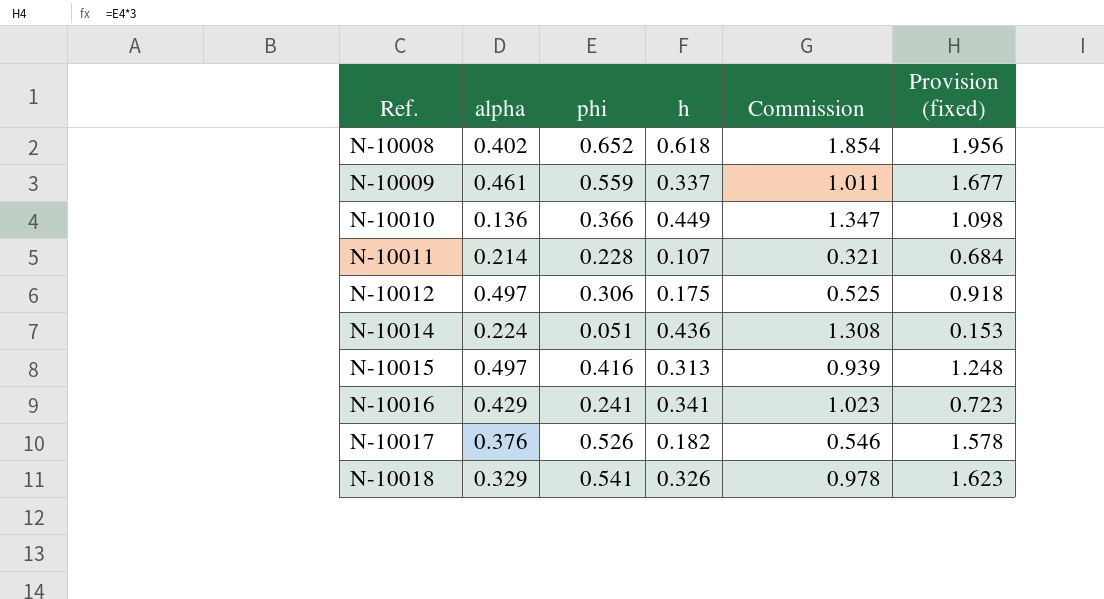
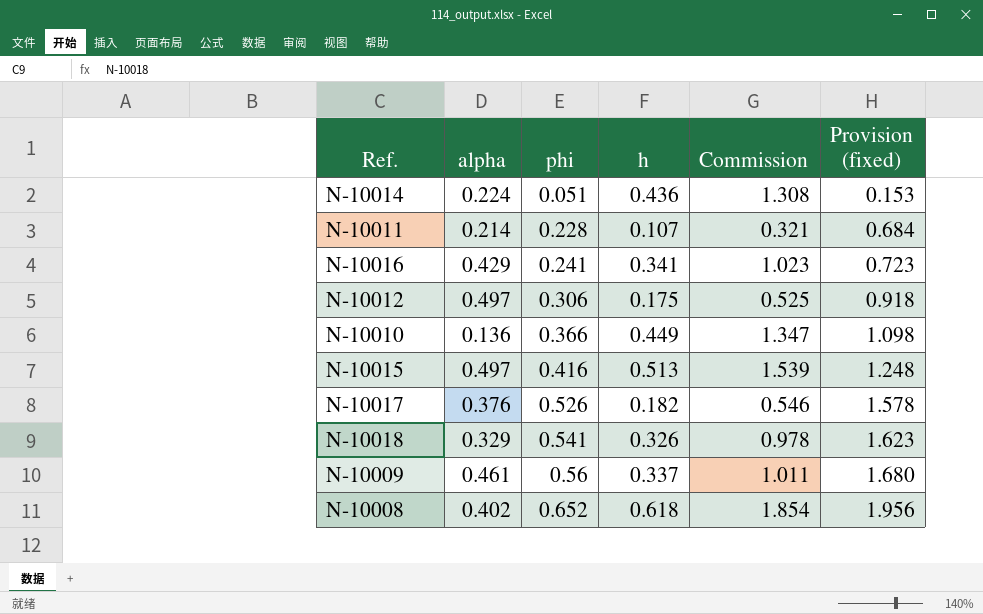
row order: Ref. ascending -> phi ascending
N-10015 | h: 0.313 -> 0.513
N-10015 | Commission: 0.939 -> 1.539
N-10009 | phi: 0.559 -> 0.56
N-10009 | Provision (fixed): 1.677 -> 1.680

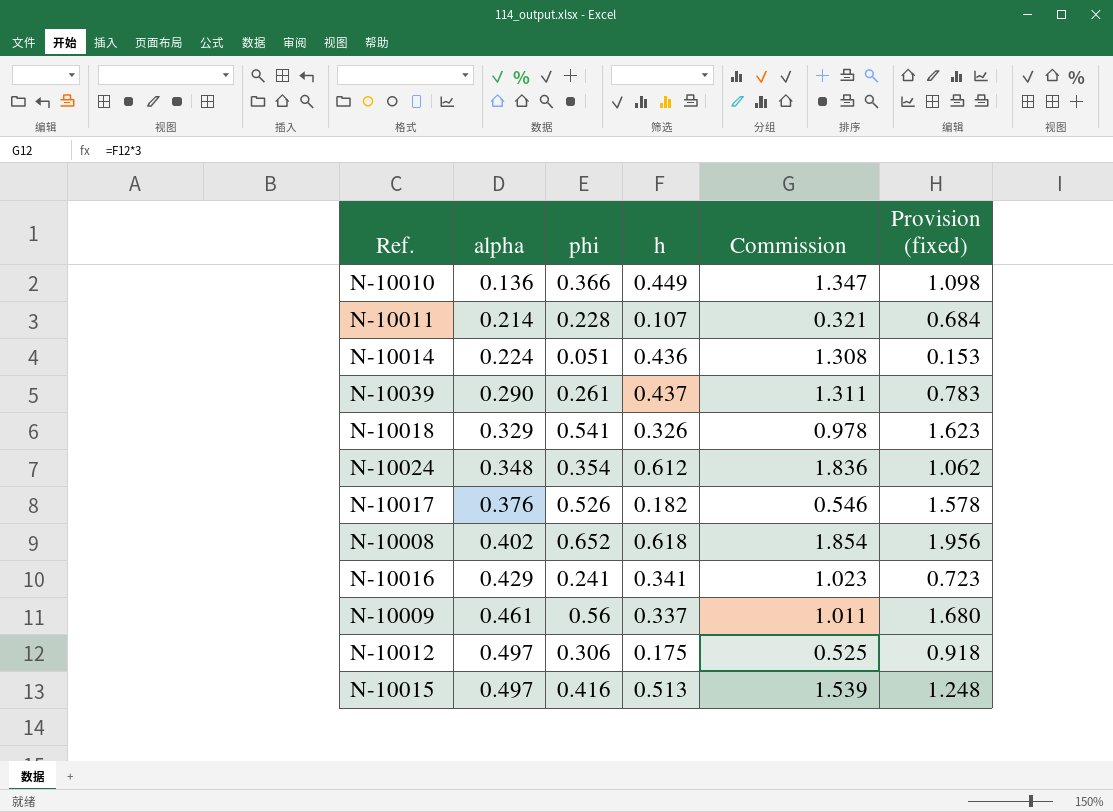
row order: phi ascending -> alpha ascending
row N-10039: none -> 0.290 | 0.261 | 0.437 | 1.311 | 0.783
row N-10024: none -> 0.348 | 0.354 | 0.612 | 1.836 | 1.062

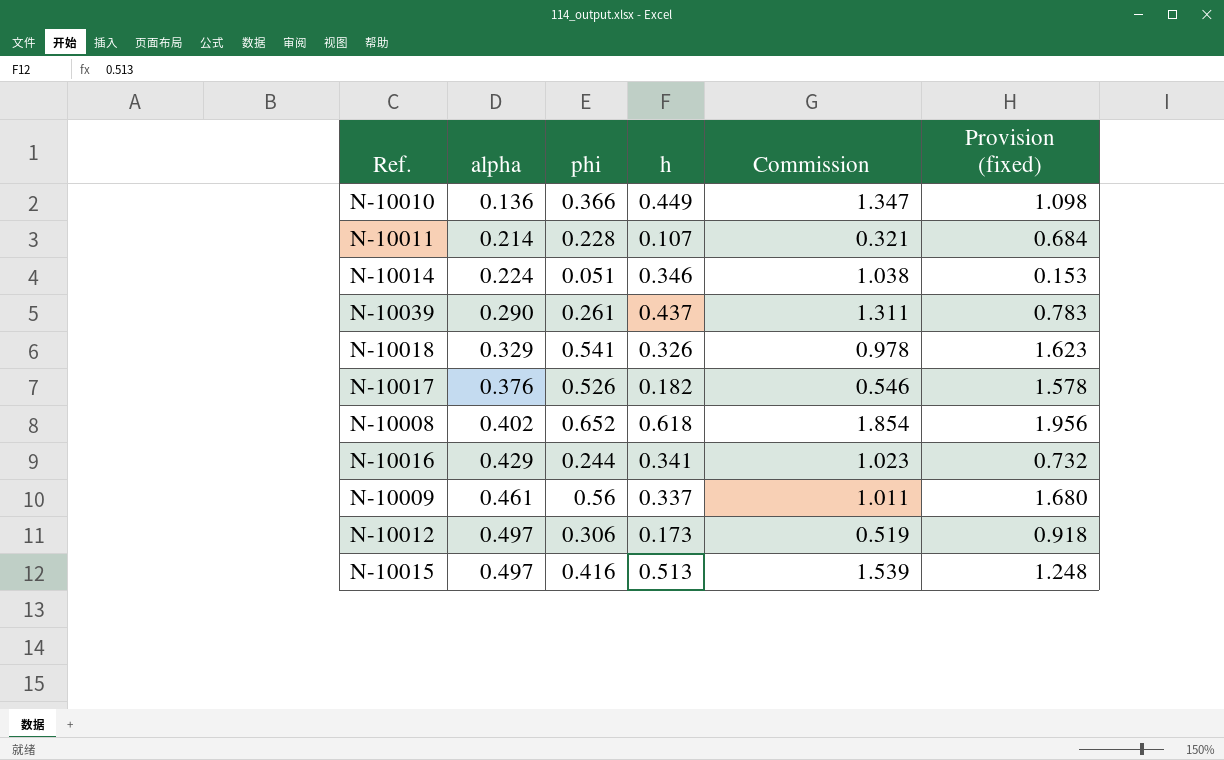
row N-10024: 0.348 | 0.354 | 0.612 | 1.836 | 1.062 -> none
N-10014 | h: 0.436 -> 0.346
N-10014 | Commission: 1.308 -> 1.038
N-10016 | phi: 0.241 -> 0.244
N-10016 | Provision (fixed): 0.723 -> 0.732
N-10012 | h: 0.175 -> 0.173
N-10012 | Commission: 0.525 -> 0.519

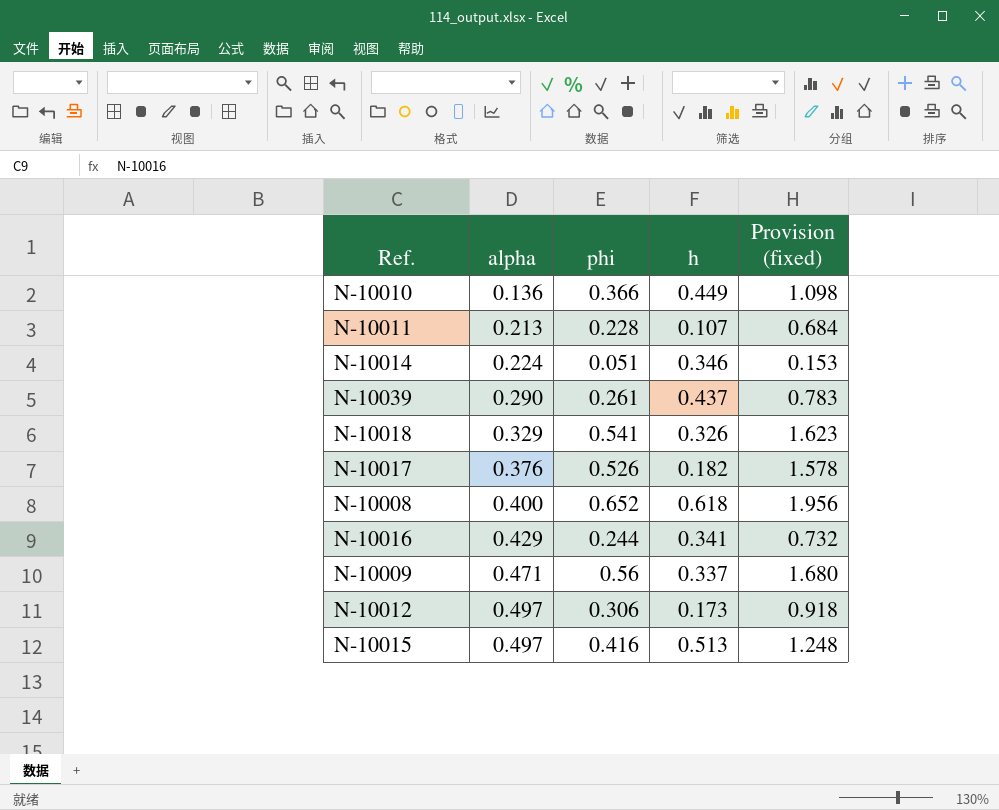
column Commission | formula: [h] * 3 -> none
N-10011 | alpha: 0.214 -> 0.213
N-10008 | alpha: 0.402 -> 0.400
N-10009 | alpha: 0.461 -> 0.471

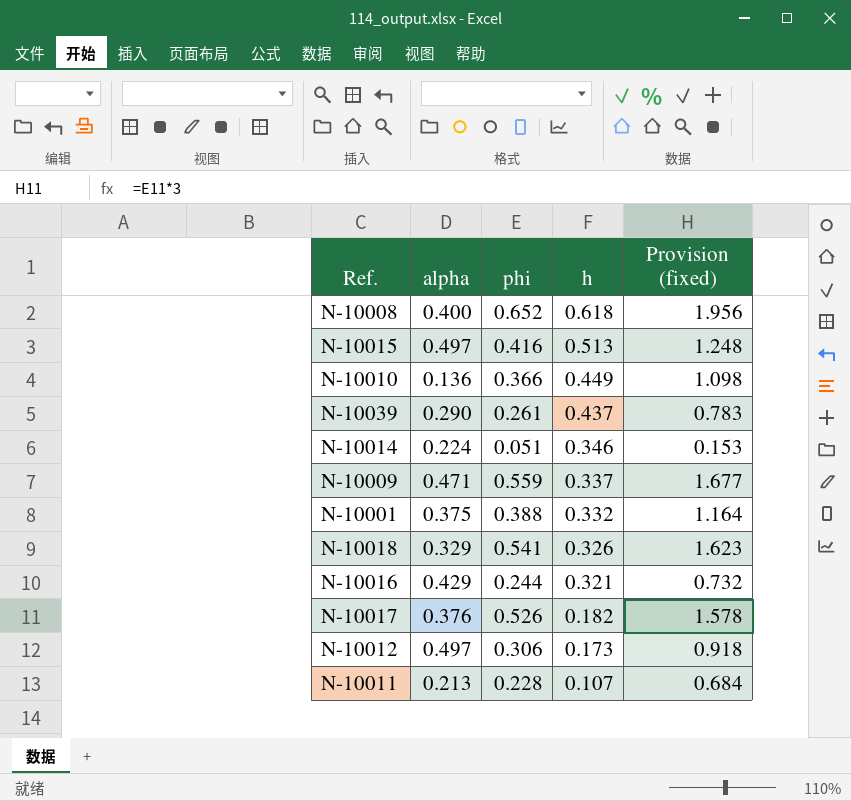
row order: alpha ascending -> h descending
N-10009 | phi: 0.56 -> 0.559
N-10009 | Provision (fixed): 1.680 -> 1.677
row N-10001: none -> 0.375 | 0.388 | 0.332 | 1.164
N-10016 | h: 0.341 -> 0.321

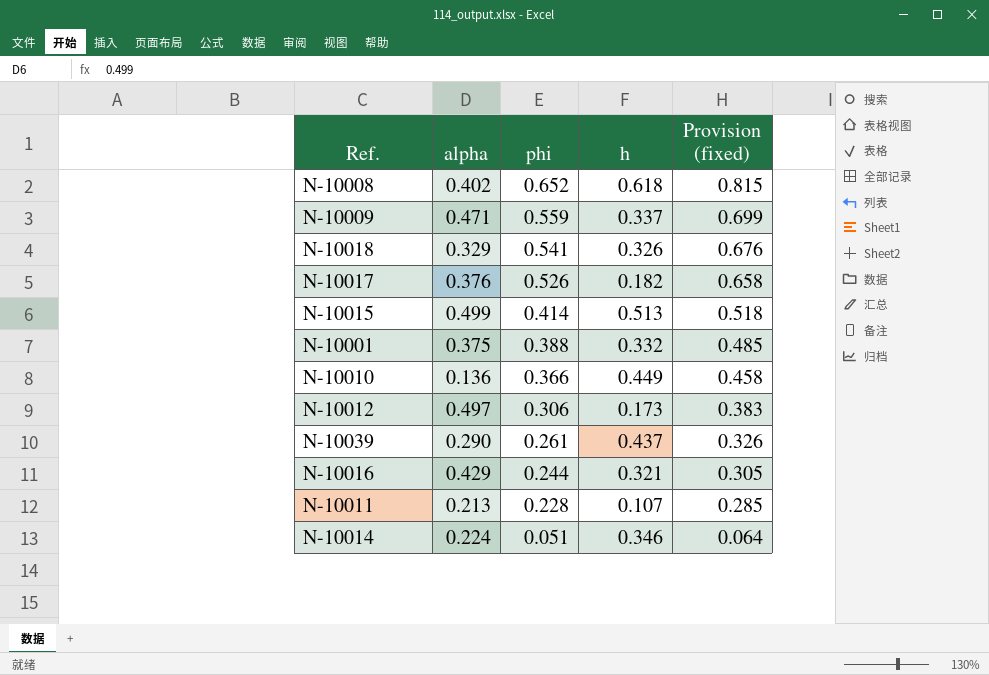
row order: h descending -> phi descending
column Provision (fixed) | formula: [phi] * 3 -> [phi] * 1.25
N-10008 | alpha: 0.400 -> 0.402
N-10015 | alpha: 0.497 -> 0.499
N-10015 | phi: 0.416 -> 0.414

